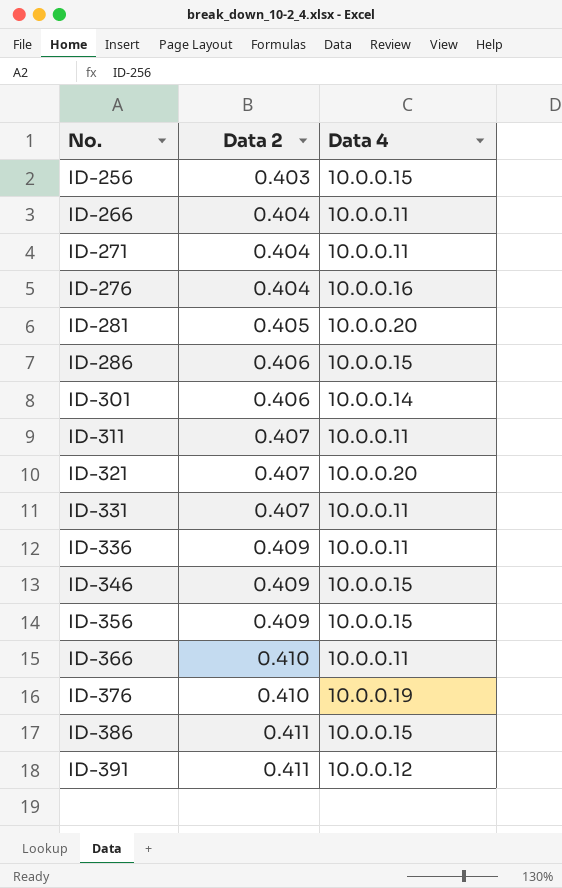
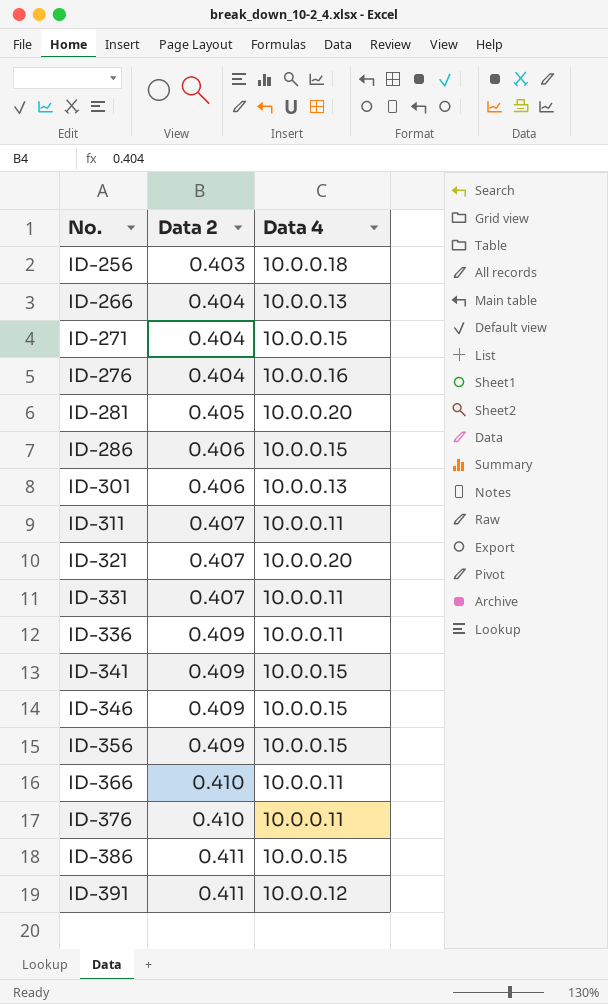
ID-256 | Data 4: 10.0.0.15 -> 10.0.0.18
ID-266 | Data 4: 10.0.0.11 -> 10.0.0.13
ID-271 | Data 4: 10.0.0.11 -> 10.0.0.15
ID-301 | Data 4: 10.0.0.14 -> 10.0.0.13
row ID-341: none -> 0.409 | 10.0.0.15
ID-376 | Data 4: 10.0.0.19 -> 10.0.0.11

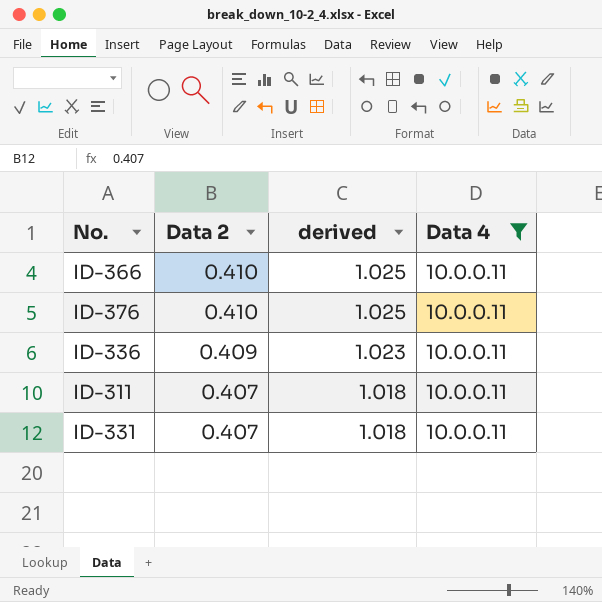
filter: none -> Data 4 = 10.0.0.11
row order: No. ascending -> Data 2 descending
column derived | formula: none -> [Data 2] * 2.5

